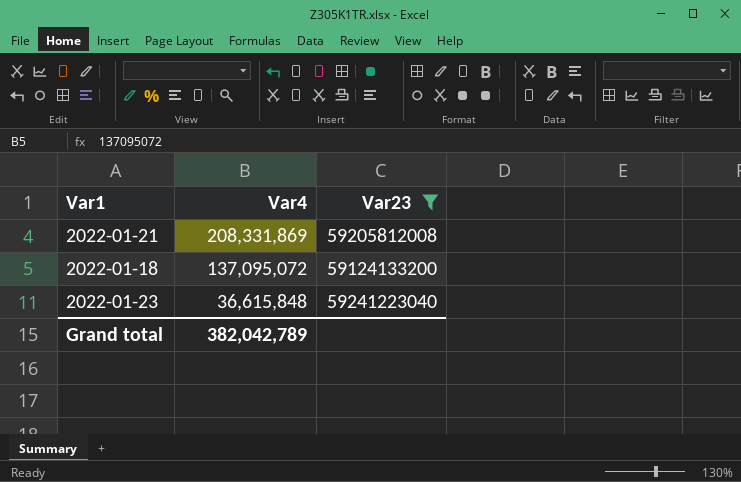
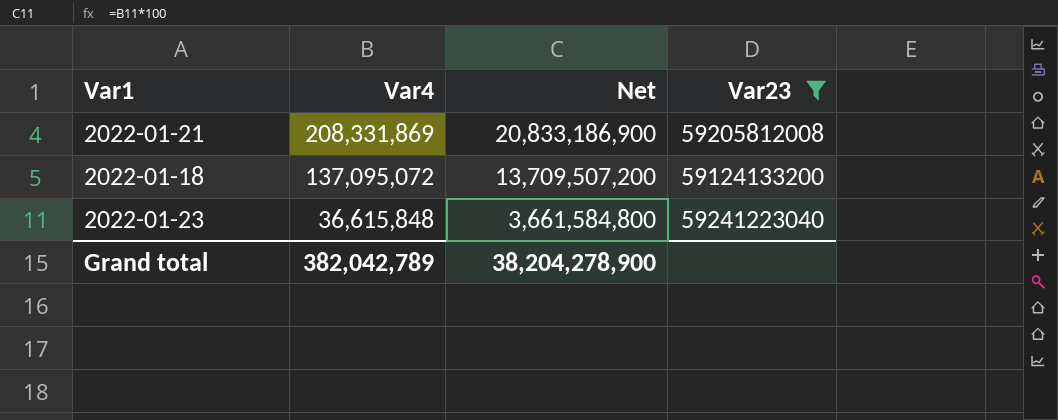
column Net | formula: none -> [Var4] * 100

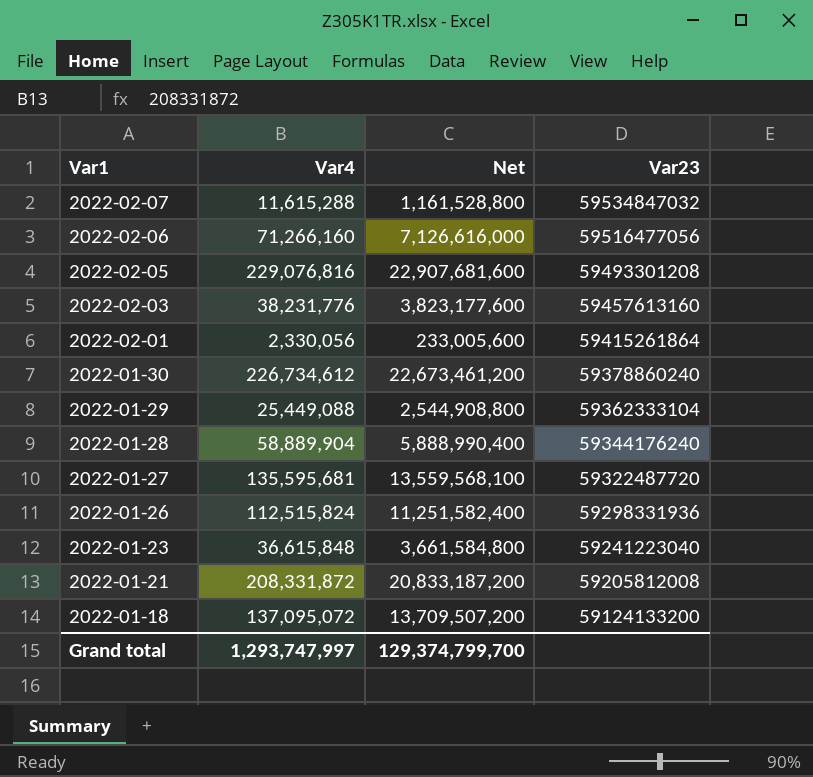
filter: Var23 <= 59241223040 -> none
row order: Var4 descending -> Var1 descending
2022-01-21 | Var4: 208,331,869 -> 208,331,872
2022-01-21 | Net: 20,833,186,900 -> 20,833,187,200
Grand total | Var4: 382,042,789 -> 1,293,747,997
Grand total | Net: 38,204,278,900 -> 129,374,799,700

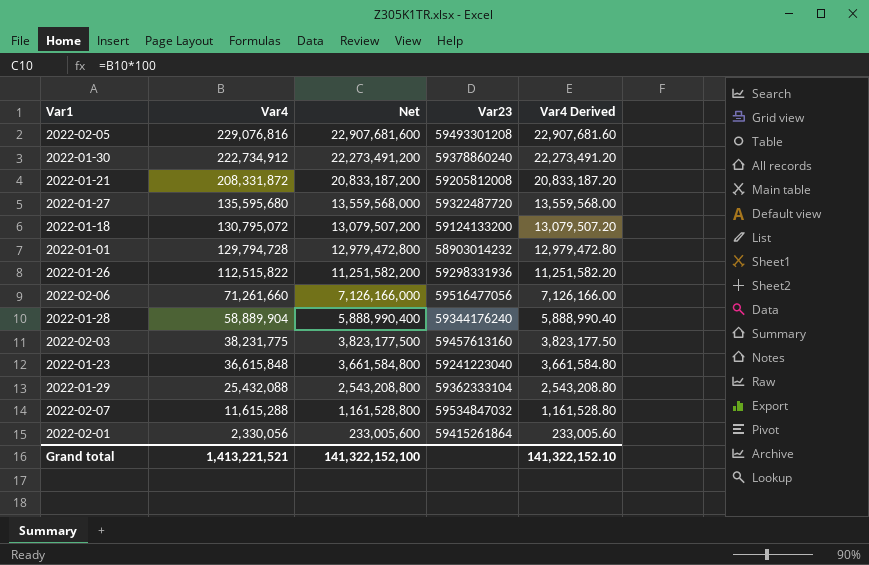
row order: Var1 descending -> Var4 descending
column Var4 Derived | formula: none -> [Var4] * 0.1
2022-01-30 | Var4: 226,734,612 -> 222,734,912
2022-01-30 | Net: 22,673,461,200 -> 22,273,491,200
2022-01-27 | Var4: 135,595,681 -> 135,595,680
2022-01-27 | Net: 13,559,568,100 -> 13,559,568,000
2022-01-18 | Var4: 137,095,072 -> 130,795,072
2022-01-18 | Net: 13,709,507,200 -> 13,079,507,200
row 2022-01-01: none -> 129,794,728 | 12,979,472,800 | 58903014232 | 12,979,472.80
2022-01-26 | Var4: 112,515,824 -> 112,515,822
2022-01-26 | Net: 11,251,582,400 -> 11,251,582,200
2022-02-06 | Var4: 71,266,160 -> 71,261,660
2022-02-06 | Net: 7,126,616,000 -> 7,126,166,000
2022-02-03 | Var4: 38,231,776 -> 38,231,775
2022-02-03 | Net: 3,823,177,600 -> 3,823,177,500
2022-01-29 | Var4: 25,449,088 -> 25,432,088
2022-01-29 | Net: 2,544,908,800 -> 2,543,208,800
Grand total | Var4: 1,293,747,997 -> 1,413,221,521
Grand total | Net: 129,374,799,700 -> 141,322,152,100

